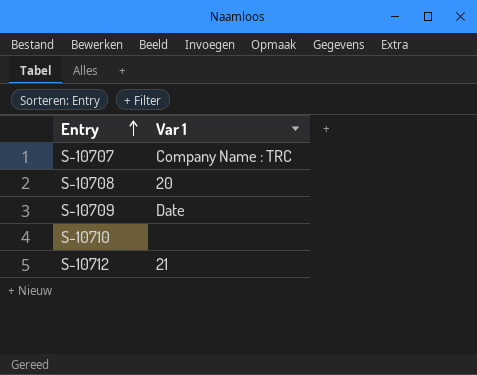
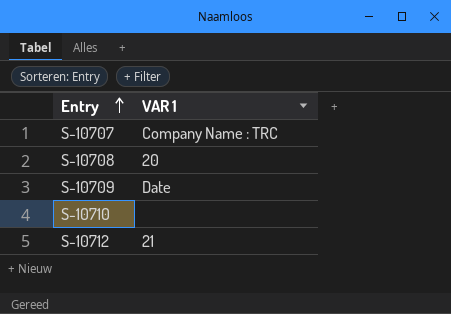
column name: Var 1 -> VAR 1

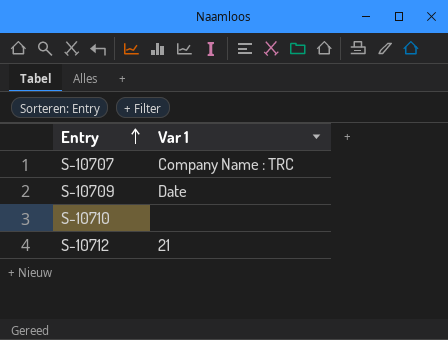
column name: VAR 1 -> Var 1
row S-10708: 20 -> none

